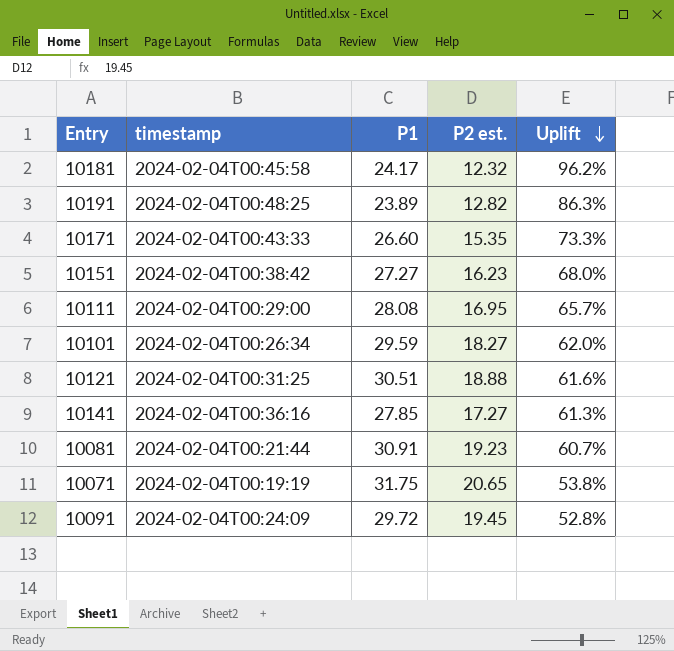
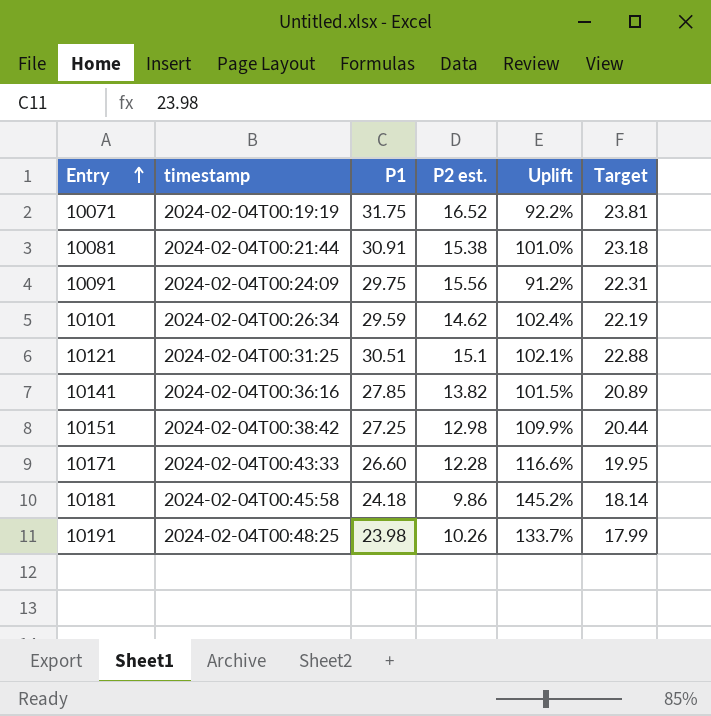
row order: Uplift descending -> Entry ascending
column Target | formula: none -> [P1] * 0.75
row 10111: 2024-02-04T00:29:00 | 28.08 | 16.95 | 65.7% -> none
10071 | P2 est.: 20.65 -> 16.52
10071 | Uplift: 53.8% -> 92.2%
10081 | P2 est.: 19.23 -> 15.38
10081 | Uplift: 60.7% -> 101.0%
10091 | P1: 29.72 -> 29.75
10091 | P2 est.: 19.45 -> 15.56
10091 | Uplift: 52.8% -> 91.2%
10101 | P2 est.: 18.27 -> 14.62
10101 | Uplift: 62.0% -> 102.4%
10121 | P2 est.: 18.88 -> 15.1
10121 | Uplift: 61.6% -> 102.1%
10141 | P2 est.: 17.27 -> 13.82
10141 | Uplift: 61.3% -> 101.5%
10151 | P1: 27.27 -> 27.25
10151 | P2 est.: 16.23 -> 12.98
10151 | Uplift: 68.0% -> 109.9%
10171 | P2 est.: 15.35 -> 12.28
10171 | Uplift: 73.3% -> 116.6%
10181 | P1: 24.17 -> 24.18
10181 | P2 est.: 12.32 -> 9.86
10181 | Uplift: 96.2% -> 145.2%
10191 | P1: 23.89 -> 23.98
10191 | P2 est.: 12.82 -> 10.26
10191 | Uplift: 86.3% -> 133.7%

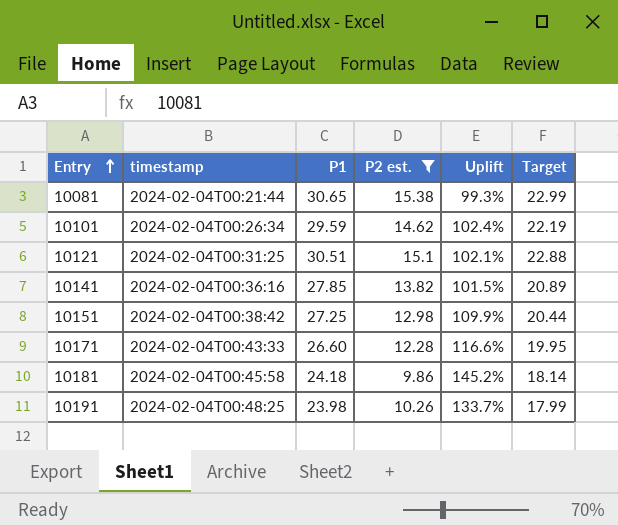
filter: none -> P2 est. <= 15.38
10081 | P1: 30.91 -> 30.65
10081 | Uplift: 101.0% -> 99.3%
10081 | Target: 23.18 -> 22.99

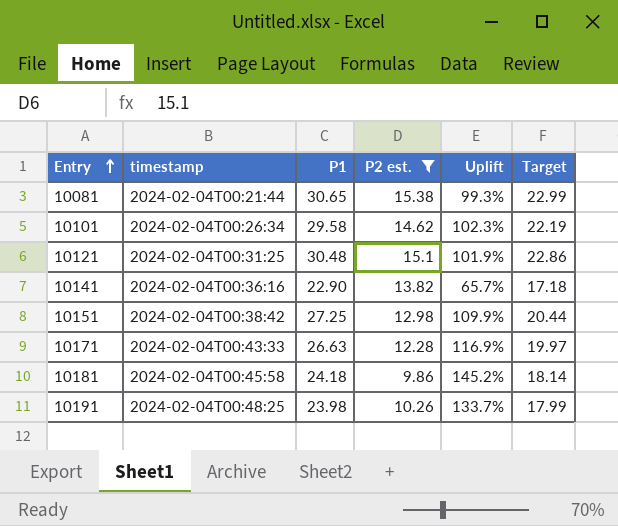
10101 | P1: 29.59 -> 29.58
10101 | Uplift: 102.4% -> 102.3%
10121 | P1: 30.51 -> 30.48
10121 | Uplift: 102.1% -> 101.9%
10121 | Target: 22.88 -> 22.86
10141 | P1: 27.85 -> 22.90
10141 | Uplift: 101.5% -> 65.7%
10141 | Target: 20.89 -> 17.18
10171 | P1: 26.60 -> 26.63
10171 | Uplift: 116.6% -> 116.9%
10171 | Target: 19.95 -> 19.97

